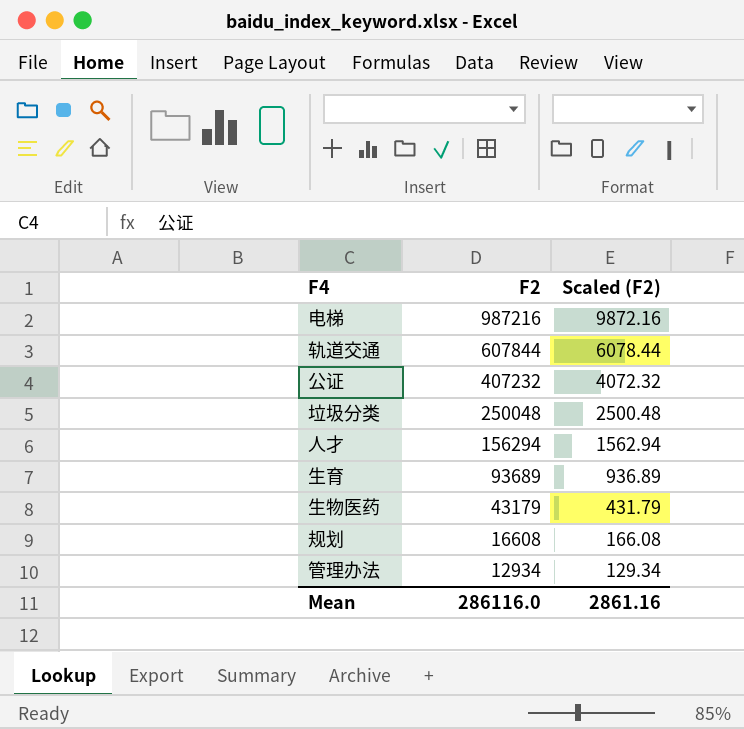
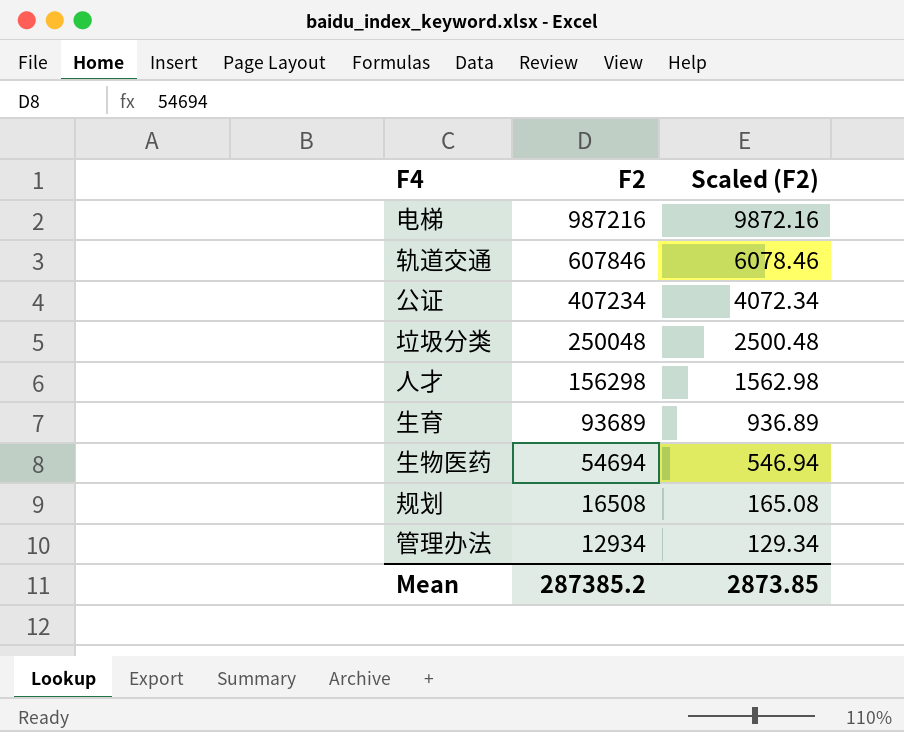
轨道交通 | F2: 607844 -> 607846
轨道交通 | Scaled (F2): 6078.44 -> 6078.46
公证 | F2: 407232 -> 407234
公证 | Scaled (F2): 4072.32 -> 4072.34
人才 | F2: 156294 -> 156298
人才 | Scaled (F2): 1562.94 -> 1562.98
生物医药 | F2: 43179 -> 54694
生物医药 | Scaled (F2): 431.79 -> 546.94
规划 | F2: 16608 -> 16508
规划 | Scaled (F2): 166.08 -> 165.08
Mean | F2: 286116.0 -> 287385.2
Mean | Scaled (F2): 2861.16 -> 2873.85

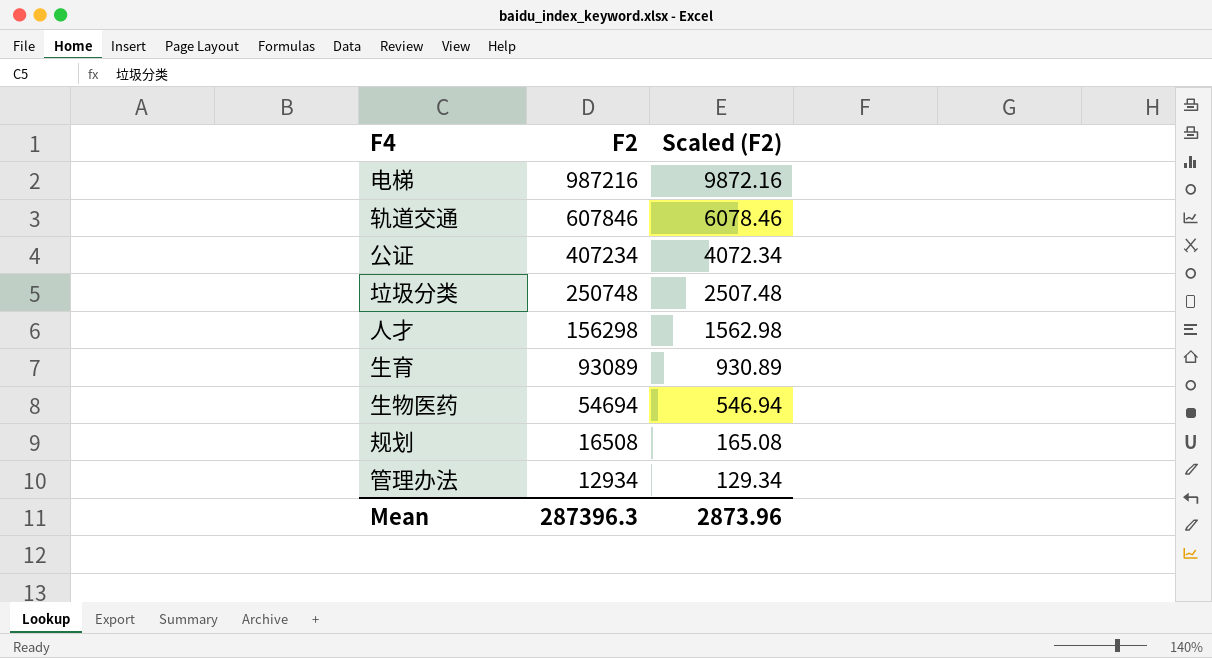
垃圾分类 | F2: 250048 -> 250748
垃圾分类 | Scaled (F2): 2500.48 -> 2507.48
生育 | F2: 93689 -> 93089
生育 | Scaled (F2): 936.89 -> 930.89
Mean | F2: 287385.2 -> 287396.3
Mean | Scaled (F2): 2873.85 -> 2873.96

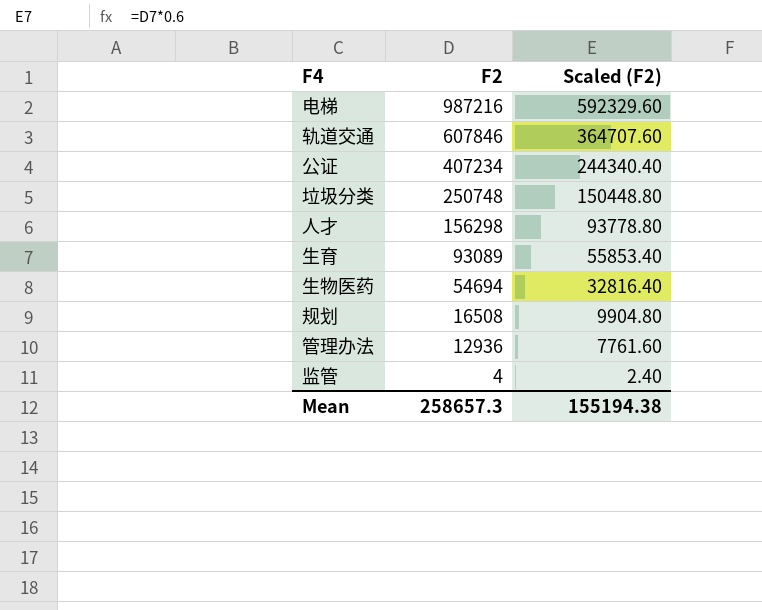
column Scaled (F2) | formula: [F2] * 0.01 -> [F2] * 0.6
管理办法 | F2: 12934 -> 12936
row 监管: none -> 4 | 2.40
Mean | F2: 287396.3 -> 258657.3
Mean | Scaled (F2): 2873.96 -> 155194.38

